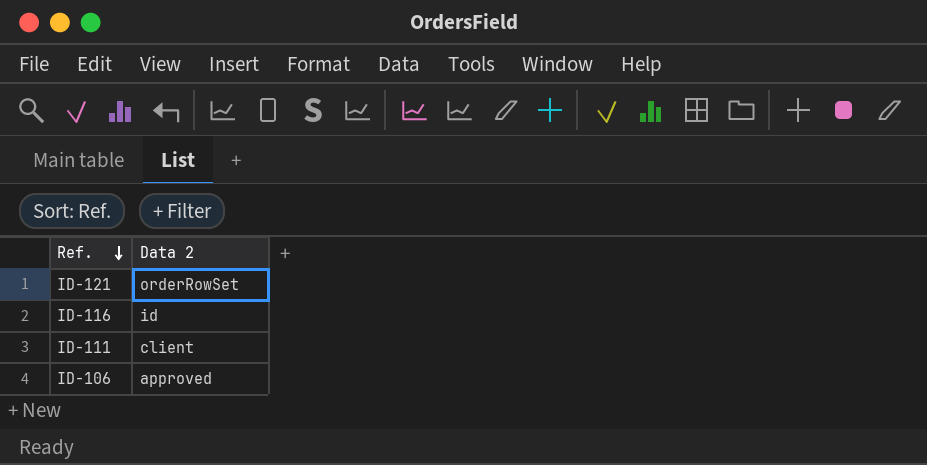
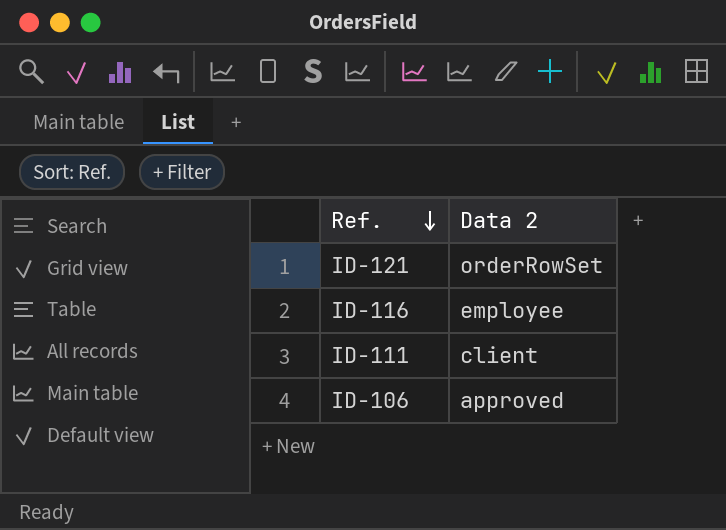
ID-116 | Data 2: id -> employee

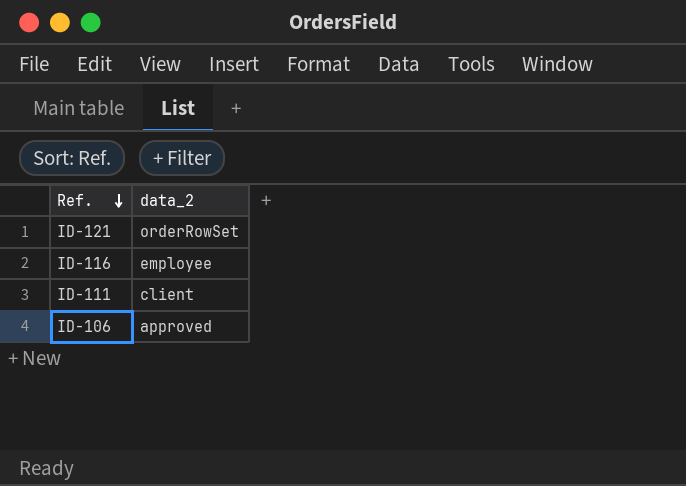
column name: Data 2 -> data_2

